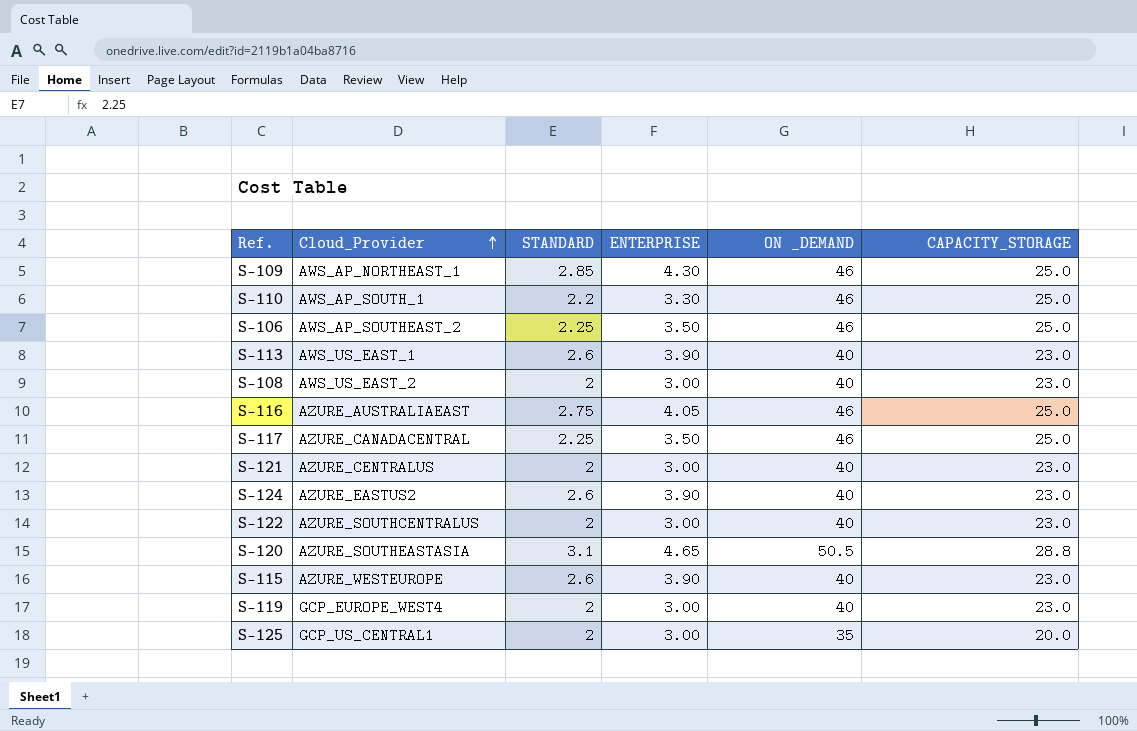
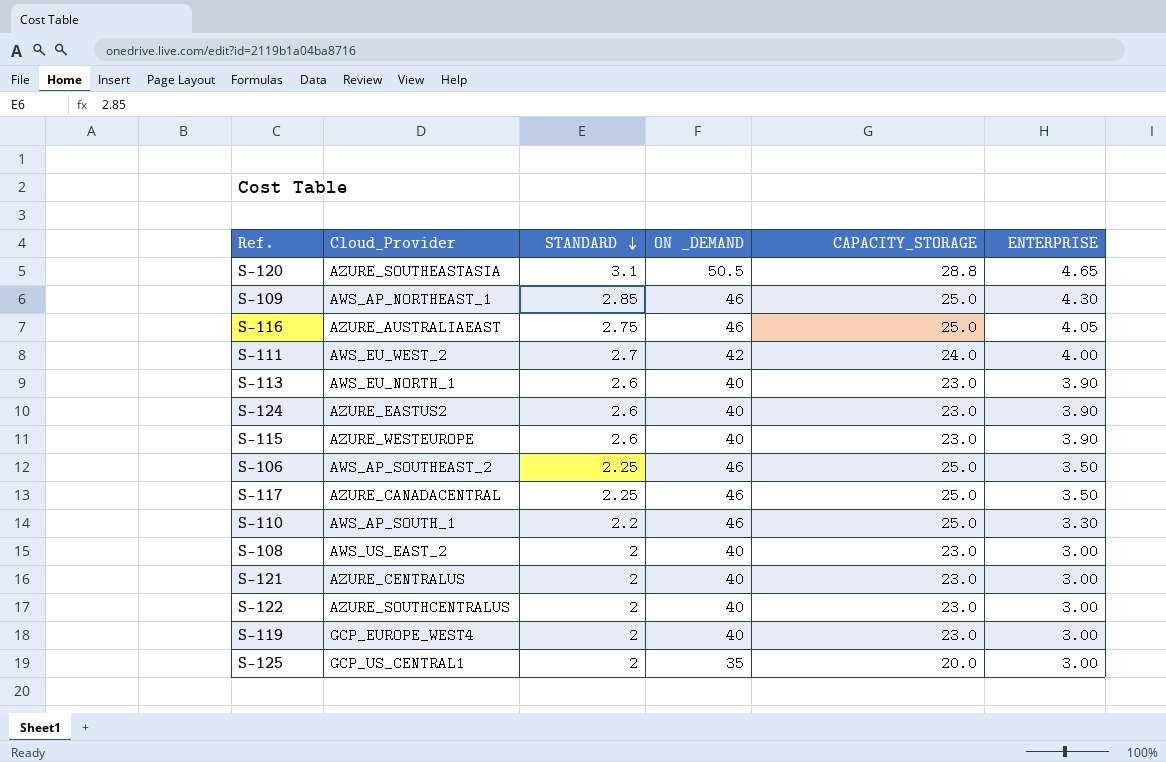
row order: Cloud_Provider ascending -> STANDARD descending
column ENTERPRISE | position: 4 -> 6
row S-111: none -> AWS_EU_WEST_2 | 2.7 | 42 | 24.0 | 4.00
S-113 | Cloud_Provider: AWS_US_EAST_1 -> AWS_EU_NORTH_1

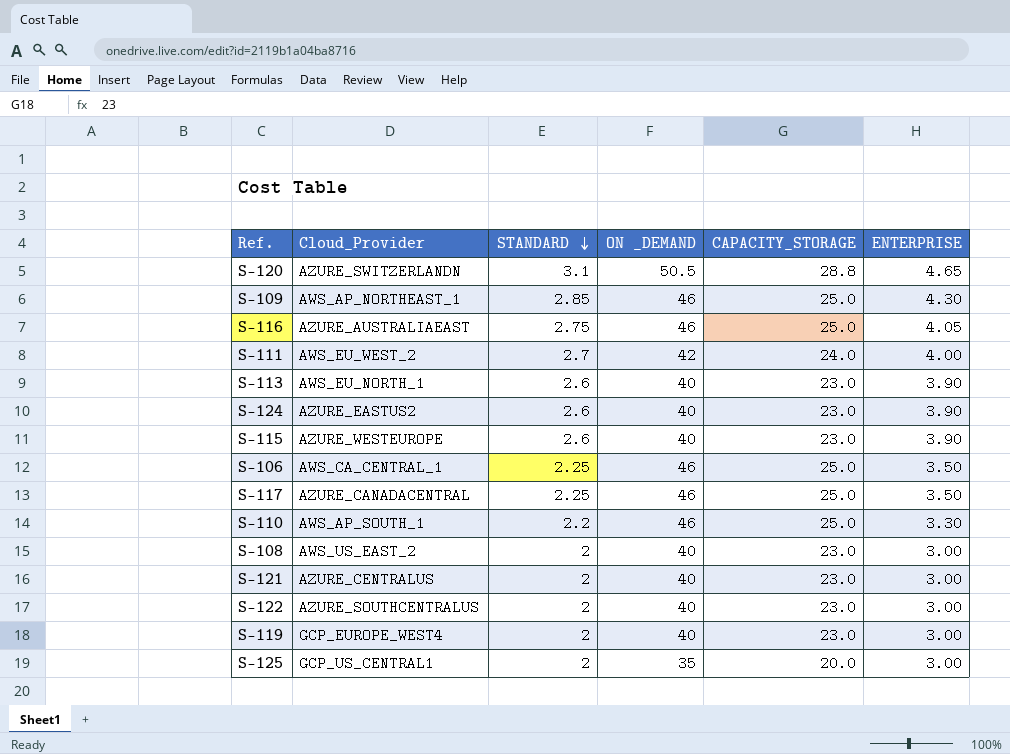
S-120 | Cloud_Provider: AZURE_SOUTHEASTASIA -> AZURE_SWITZERLANDN
S-106 | Cloud_Provider: AWS_AP_SOUTHEAST_2 -> AWS_CA_CENTRAL_1

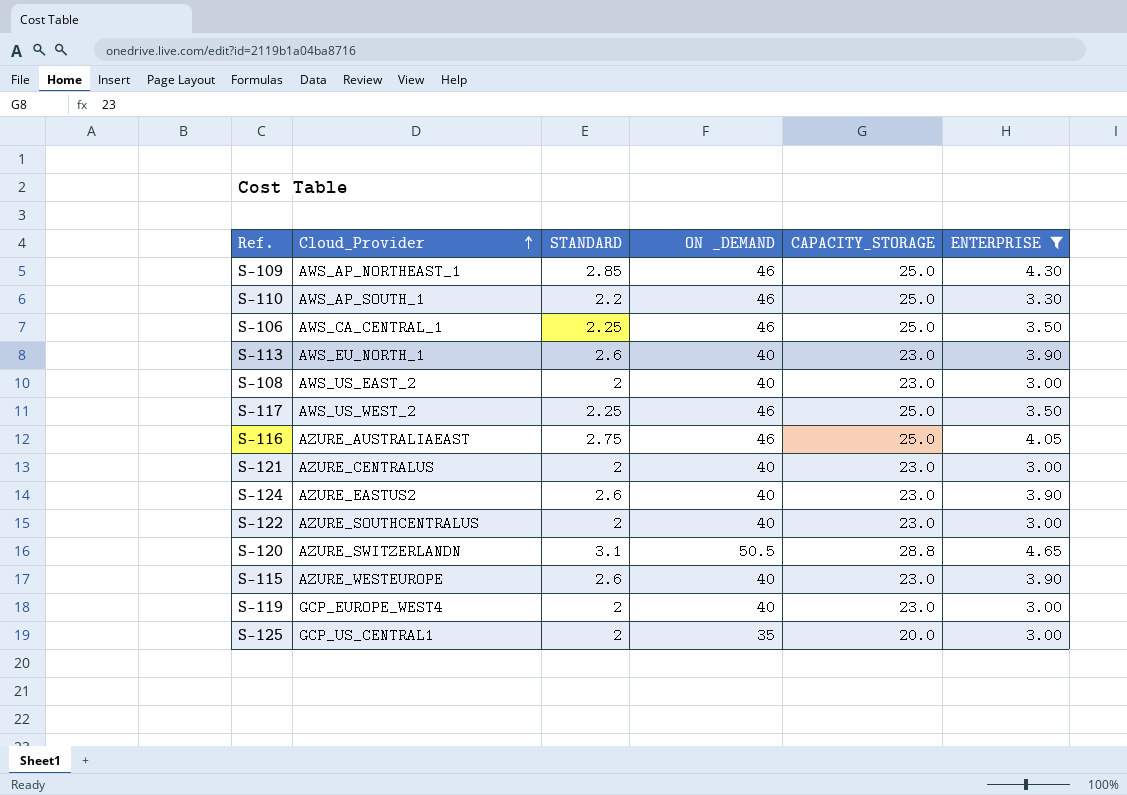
filter: none -> ENTERPRISE != 4.00
row order: STANDARD descending -> Cloud_Provider ascending
S-117 | Cloud_Provider: AZURE_CANADACENTRAL -> AWS_US_WEST_2

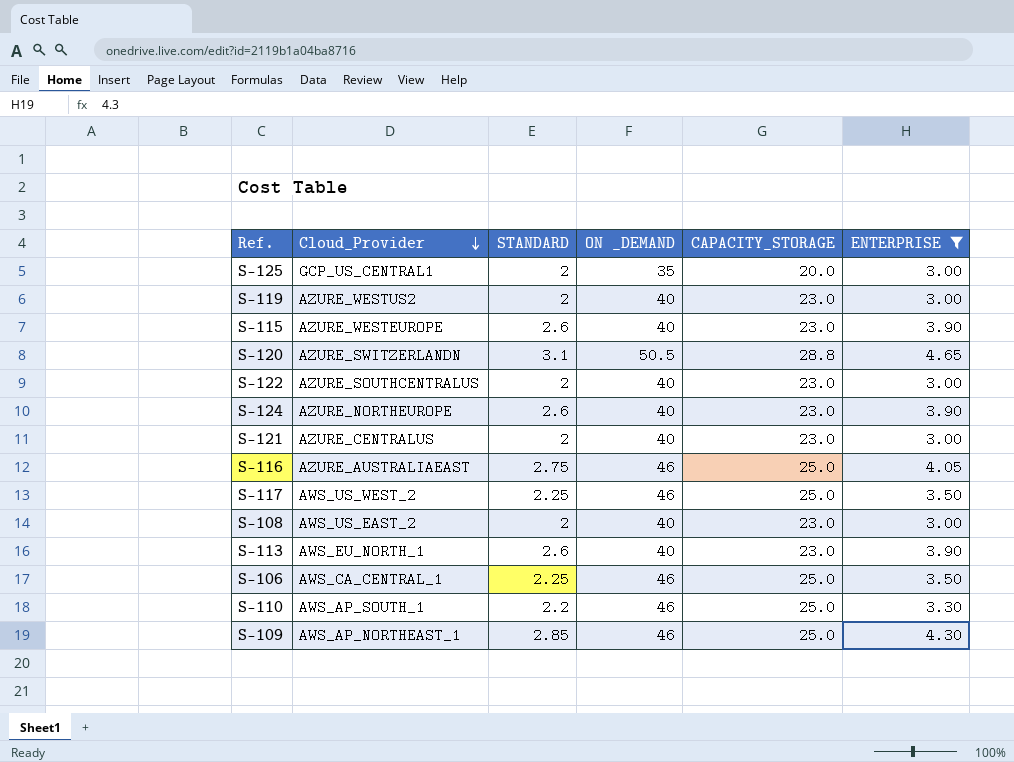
row order: Cloud_Provider ascending -> Cloud_Provider descending
S-119 | Cloud_Provider: GCP_EUROPE_WEST4 -> AZURE_WESTUS2
S-124 | Cloud_Provider: AZURE_EASTUS2 -> AZURE_NORTHEUROPE

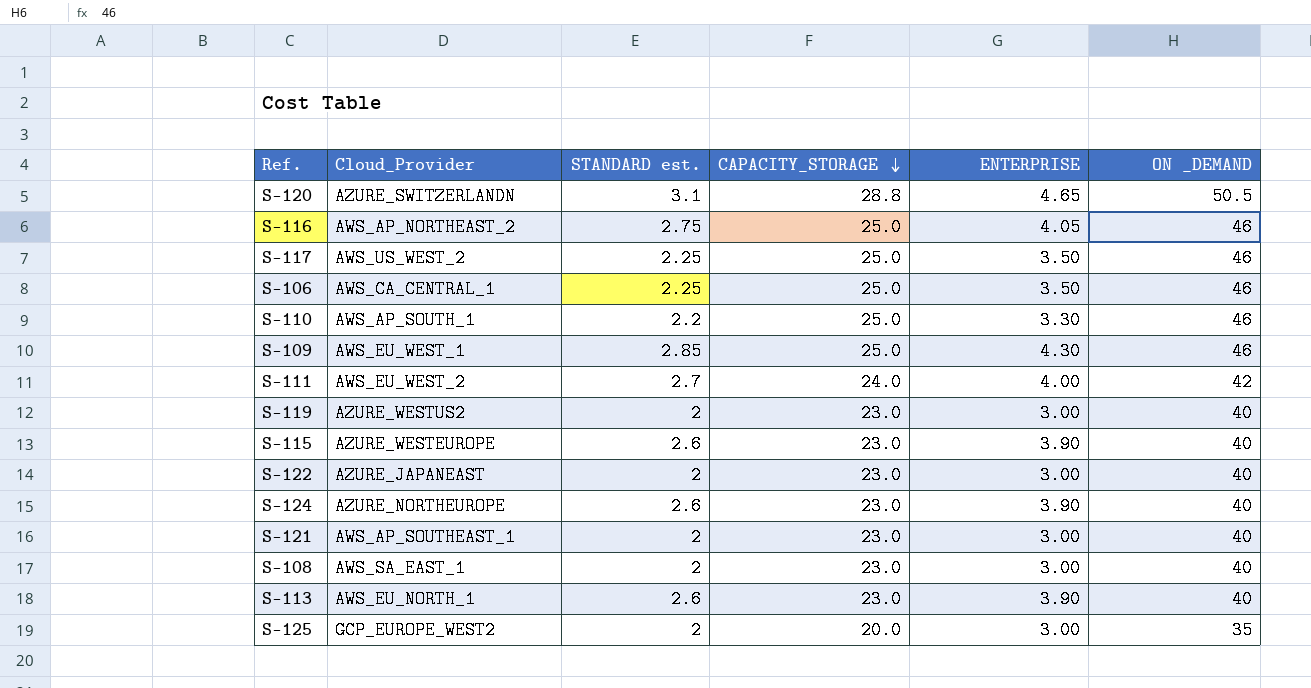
filter: ENTERPRISE != 4.00 -> none
row order: Cloud_Provider descending -> CAPACITY_STORAGE descending
column name: STANDARD -> STANDARD est.
column ON _DEMAND | position: 4 -> 6
S-116 | Cloud_Provider: AZURE_AUSTRALIAEAST -> AWS_AP_NORTHEAST_2
S-109 | Cloud_Provider: AWS_AP_NORTHEAST_1 -> AWS_EU_WEST_1
S-122 | Cloud_Provider: AZURE_SOUTHCENTRALUS -> AZURE_JAPANEAST
S-121 | Cloud_Provider: AZURE_CENTRALUS -> AWS_AP_SOUTHEAST_1
S-108 | Cloud_Provider: AWS_US_EAST_2 -> AWS_SA_EAST_1
S-125 | Cloud_Provider: GCP_US_CENTRAL1 -> GCP_EUROPE_WEST2

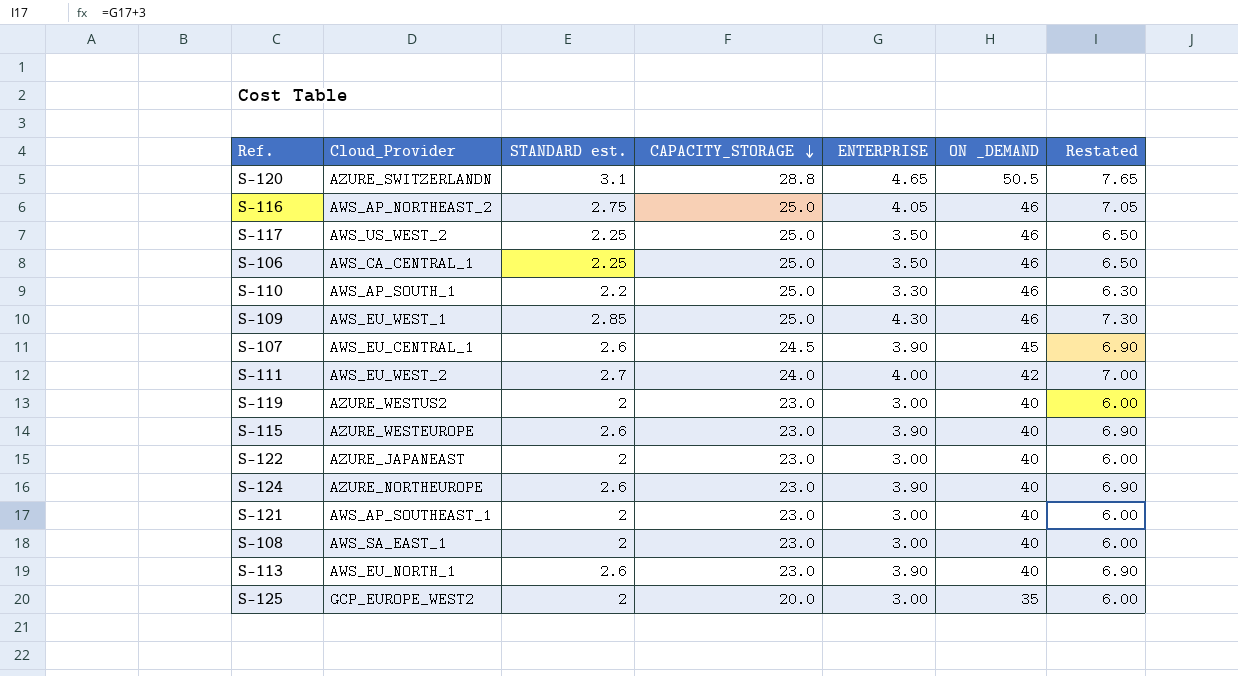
column Restated | formula: none -> [ENTERPRISE] + 3
row S-107: none -> AWS_EU_CENTRAL_1 | 2.6 | 24.5 | 3.90 | 45 | 6.90

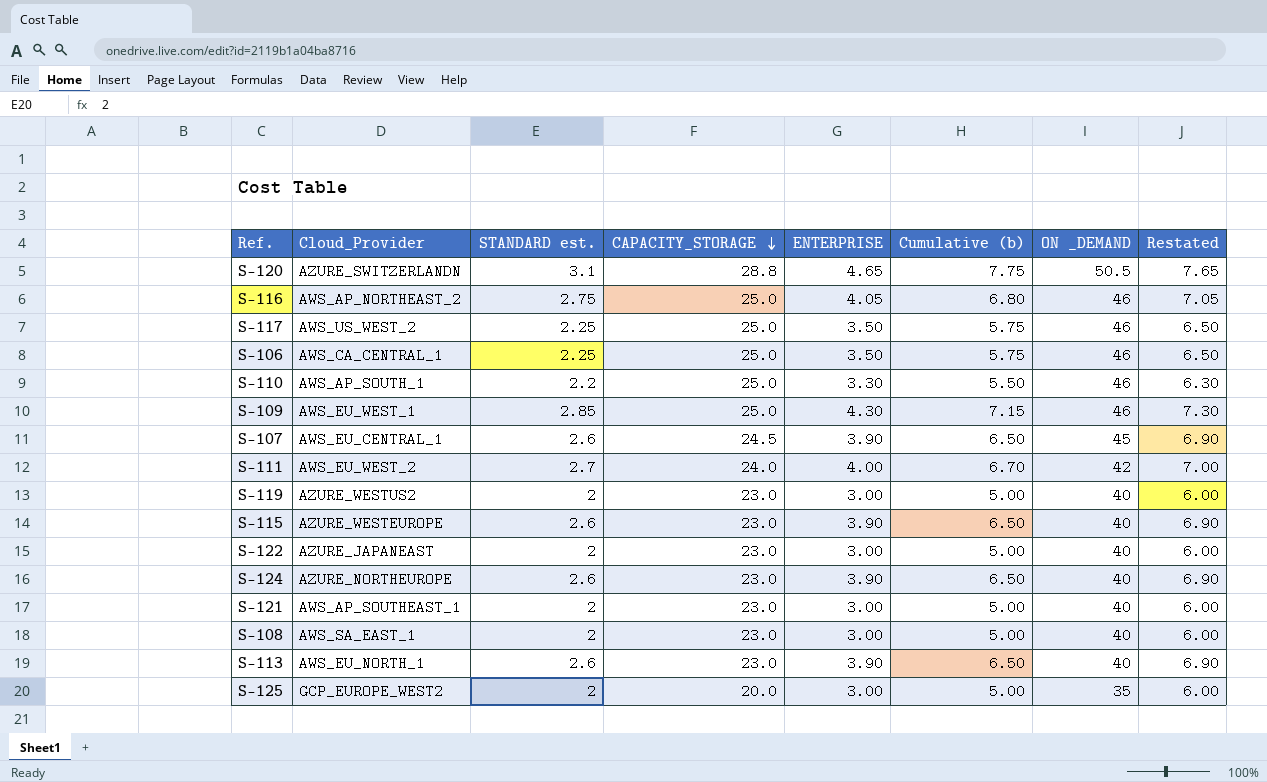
column Cumulative (b) | formula: none -> [STANDARD est.] + [ENTERPRISE]

